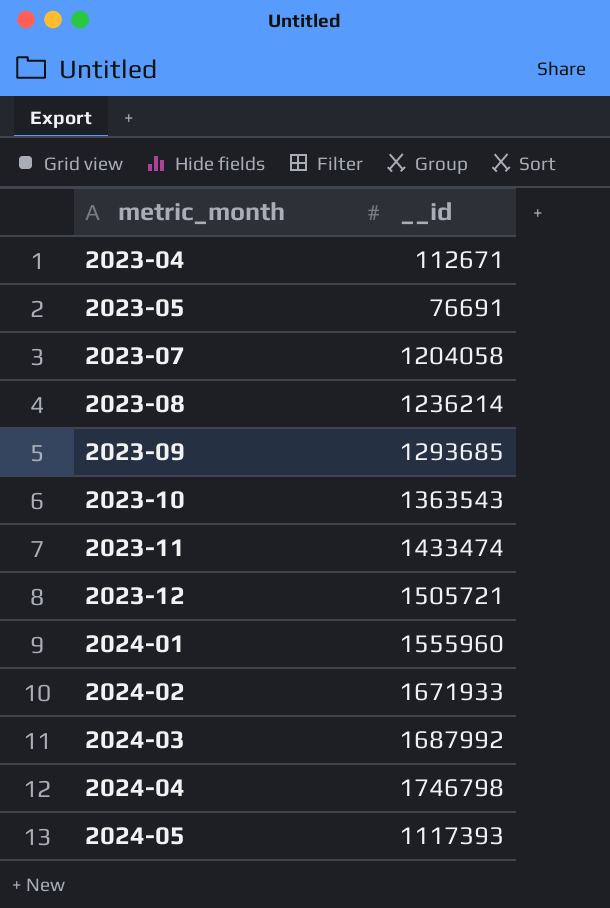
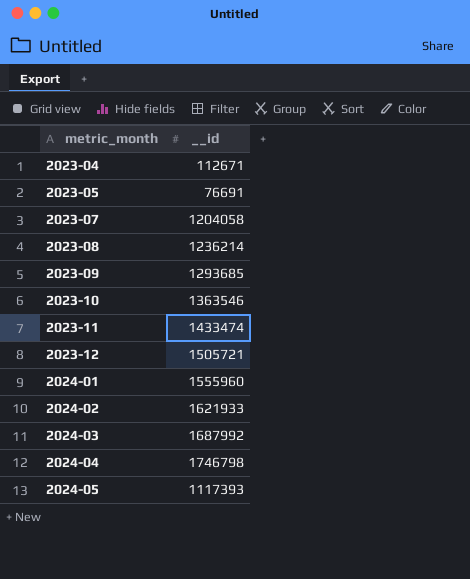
2023-10 | __id: 1363543 -> 1363546
2024-02 | __id: 1671933 -> 1621933

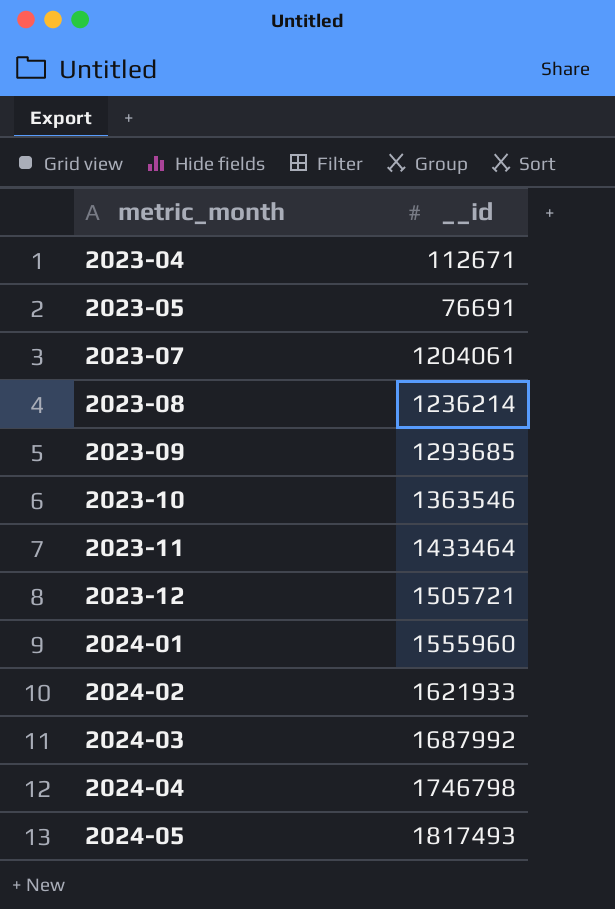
2023-07 | __id: 1204058 -> 1204061
2023-11 | __id: 1433474 -> 1433464
2024-05 | __id: 1117393 -> 1817493

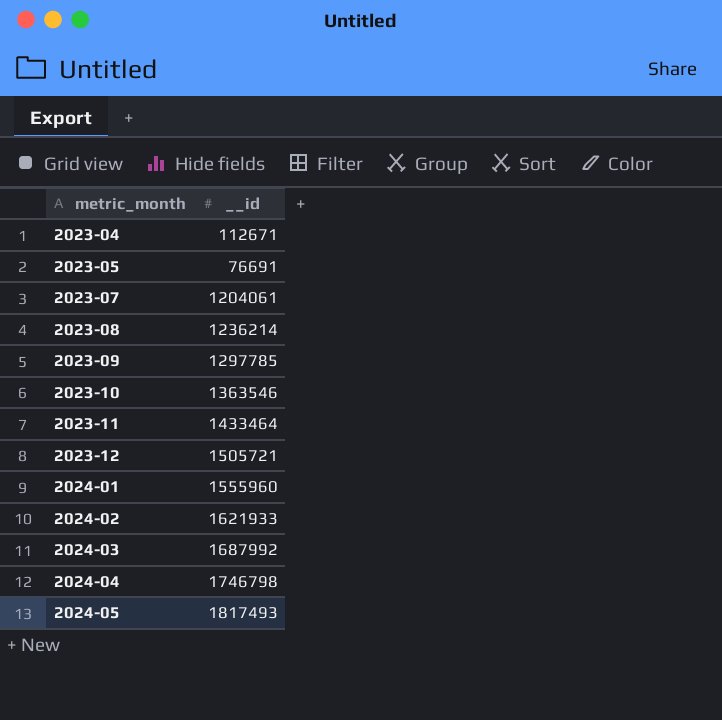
2023-09 | __id: 1293685 -> 1297785

